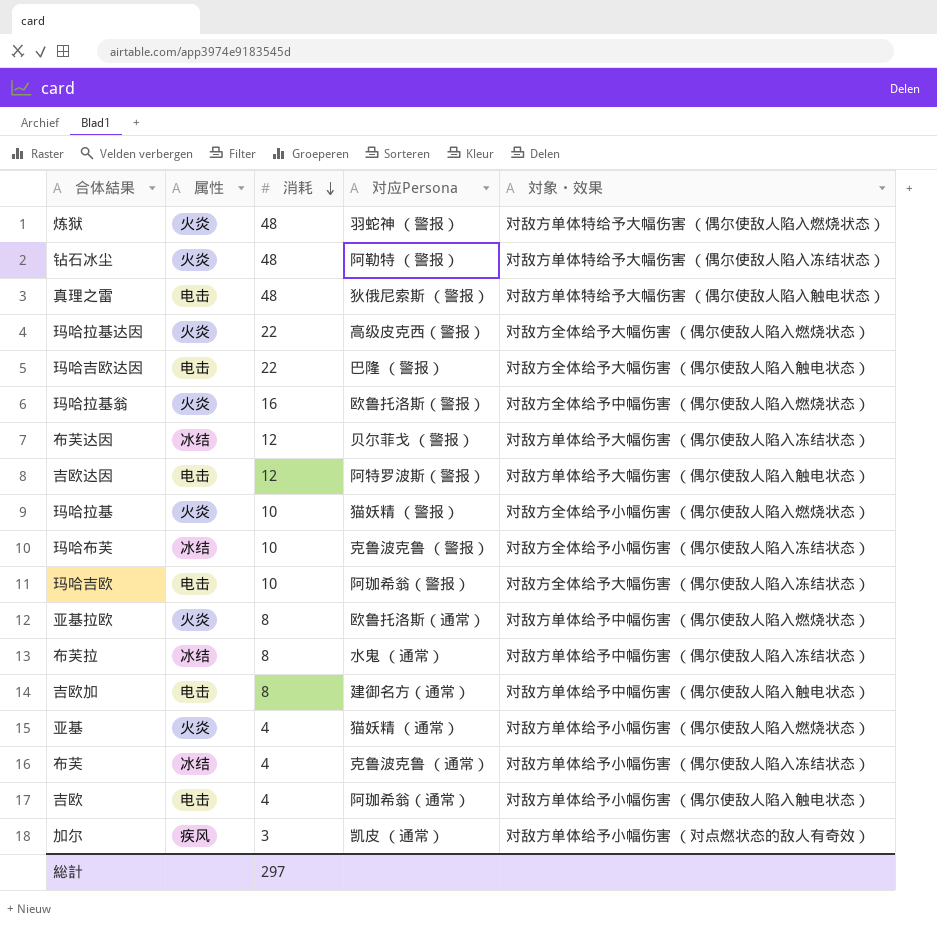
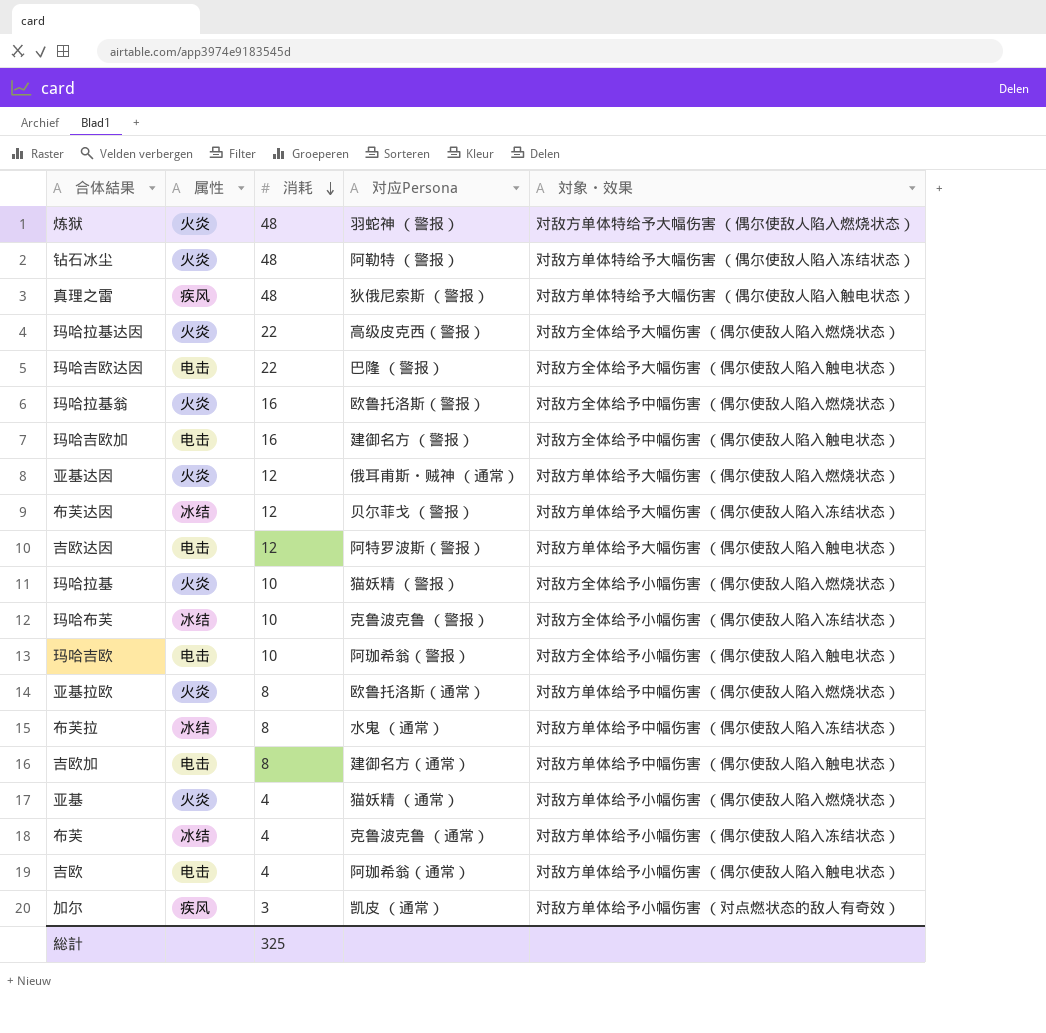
真理之雷 | 属性: 电击 -> 疾风
row 玛哈吉欧加: none -> 电击 | 16 | 建御名方 （警报） | 对敌方全体给予中幅伤害 （偶尔使敌人陷入触电状态）
row 亚基达因: none -> 火炎 | 12 | 俄耳甫斯・贼神 （通常） | 对敌方单体给予大幅伤害 （偶尔使敌人陷入燃烧状态）
玛哈吉欧 | 対象・效果: 对敌方全体给予大幅伤害 （偶尔使敌人陷入冻结状态） -> 对敌方全体给予小幅伤害 （偶尔使敌人陷入触电状态）
総計 | 消耗: 297 -> 325

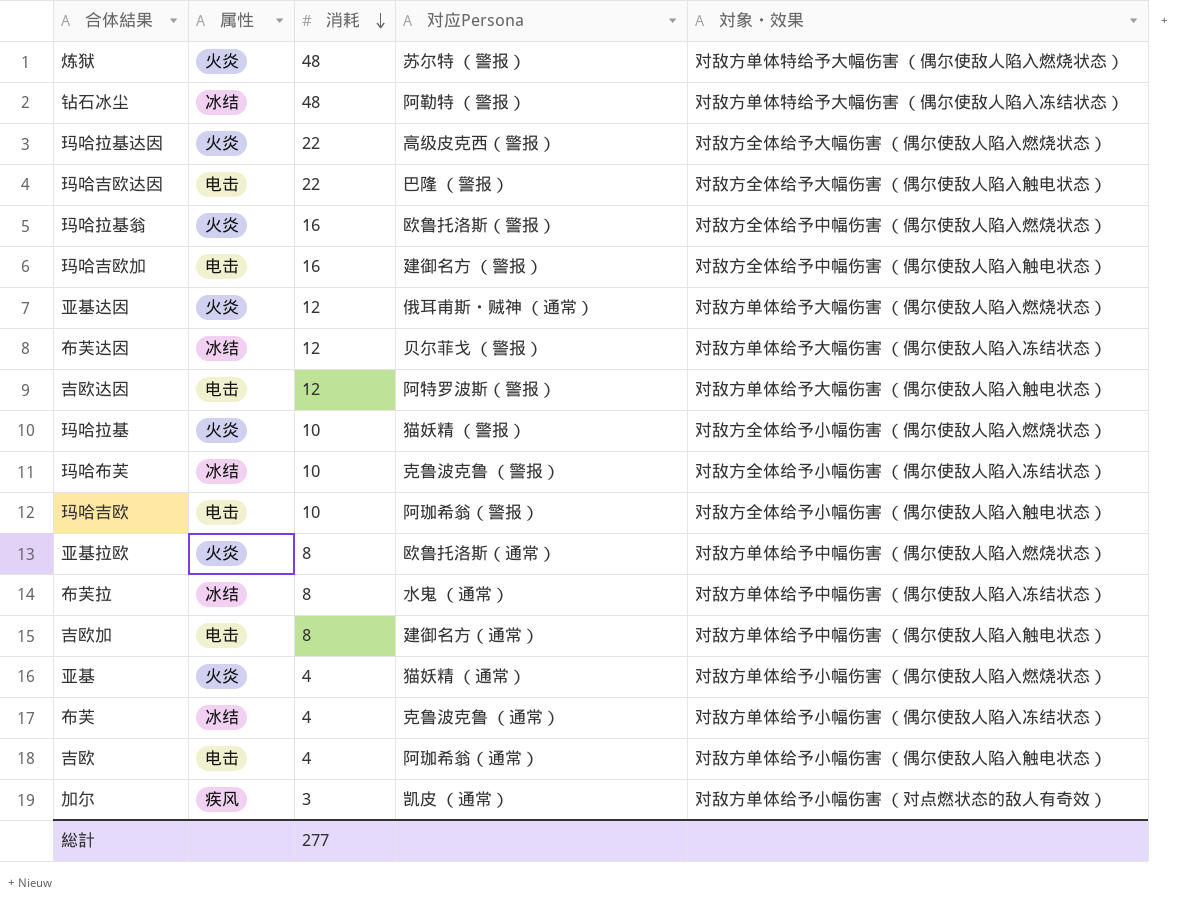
row 真理之雷: 疾风 | 48 | 狄俄尼索斯 （警报） | 对敌方单体特给予大幅伤害 （偶尔使敌人陷入触电状态） -> none
炼狱 | 对应Persona: 羽蛇神 （警报） -> 苏尔特 （警报）
钻石冰尘 | 属性: 火炎 -> 冰结
総計 | 消耗: 325 -> 277

